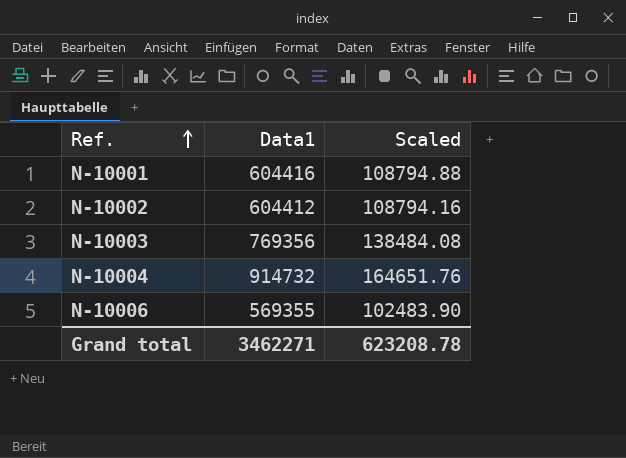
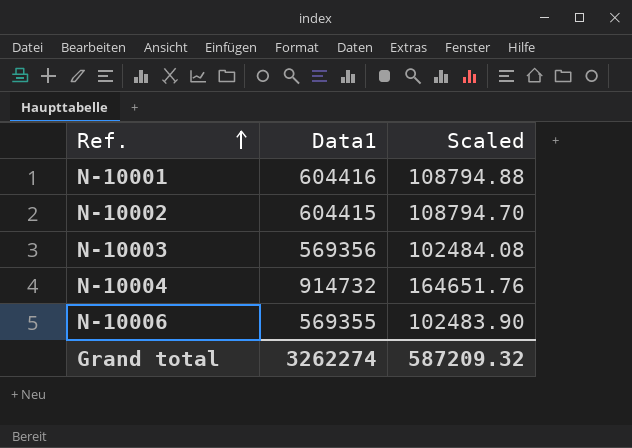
N-10002 | Data1: 604412 -> 604415
N-10002 | Scaled: 108794.16 -> 108794.70
N-10003 | Data1: 769356 -> 569356
N-10003 | Scaled: 138484.08 -> 102484.08
Grand total | Data1: 3462271 -> 3262274
Grand total | Scaled: 623208.78 -> 587209.32

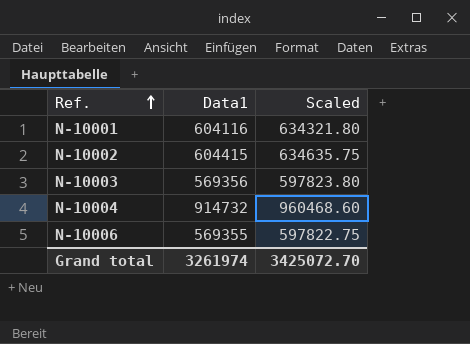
column Scaled | formula: [Data1] * 0.18 -> [Data1] * 1.05
N-10001 | Data1: 604416 -> 604116
Grand total | Data1: 3262274 -> 3261974
Grand total | Scaled: 587209.32 -> 3425072.70

